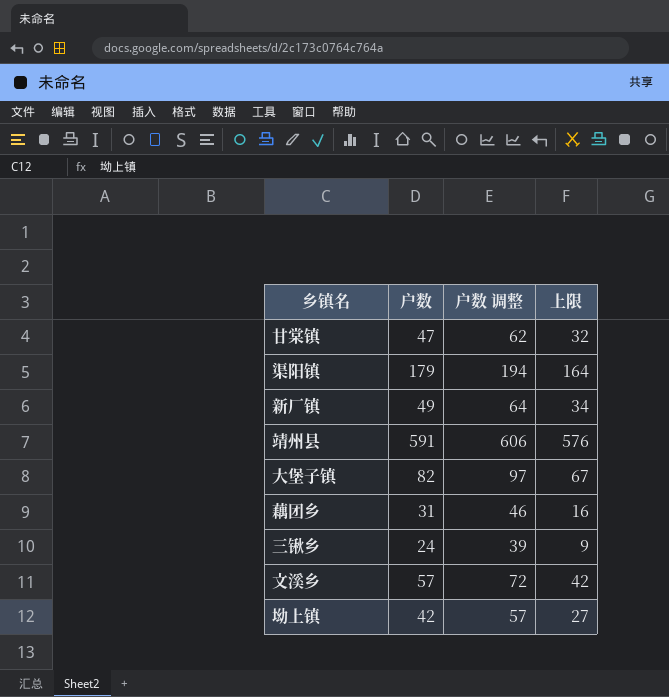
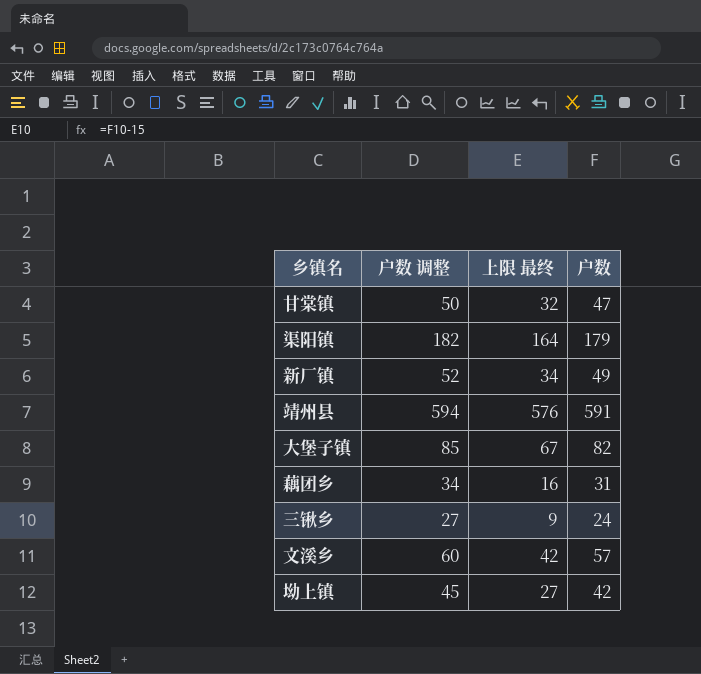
column 户数 调整 | formula: [户数] + 15 -> [户数] + 3
column name: 上限 -> 上限 最终
column 户数 | position: 2 -> 4

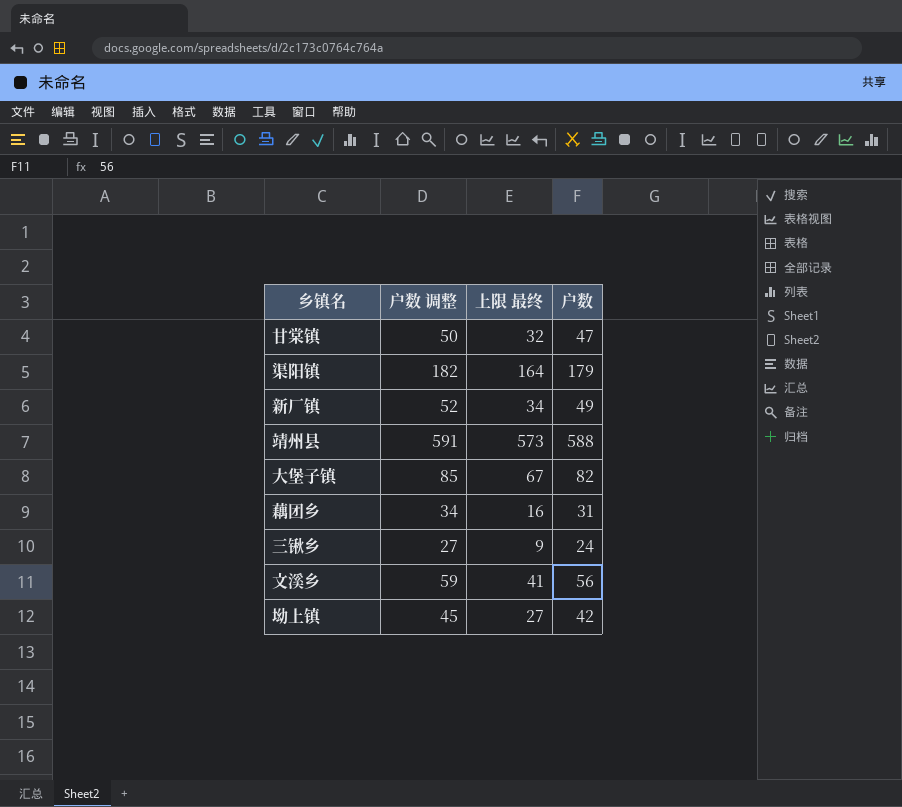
靖州县 | 户数 调整: 594 -> 591
靖州县 | 上限 最终: 576 -> 573
靖州县 | 户数: 591 -> 588
文溪乡 | 户数 调整: 60 -> 59
文溪乡 | 上限 最终: 42 -> 41
文溪乡 | 户数: 57 -> 56

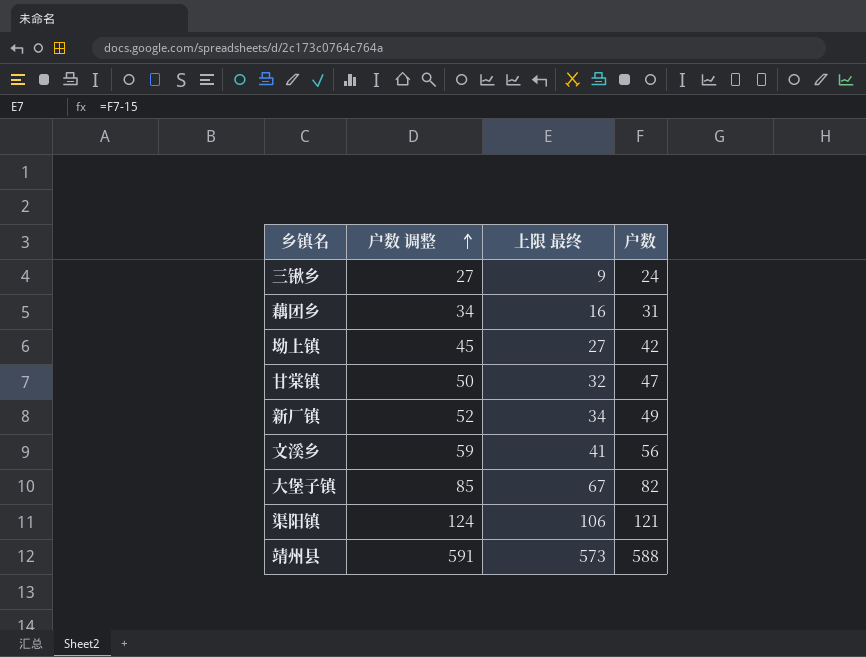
row order: none -> 户数 调整 ascending
渠阳镇 | 户数 调整: 182 -> 124
渠阳镇 | 上限 最终: 164 -> 106
渠阳镇 | 户数: 179 -> 121

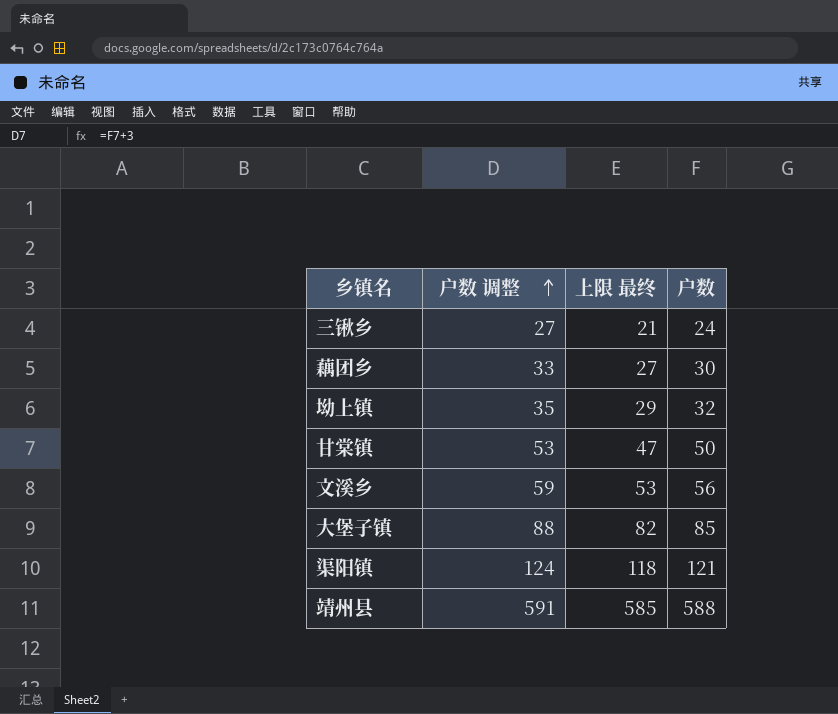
column 上限 最终 | formula: [户数] - 15 -> [户数] - 3
row 新厂镇: 52 | 34 | 49 -> none
藕团乡 | 户数 调整: 34 -> 33
藕团乡 | 户数: 31 -> 30
坳上镇 | 户数 调整: 45 -> 35
坳上镇 | 户数: 42 -> 32
甘棠镇 | 户数 调整: 50 -> 53
甘棠镇 | 户数: 47 -> 50
大堡子镇 | 户数 调整: 85 -> 88
大堡子镇 | 户数: 82 -> 85

